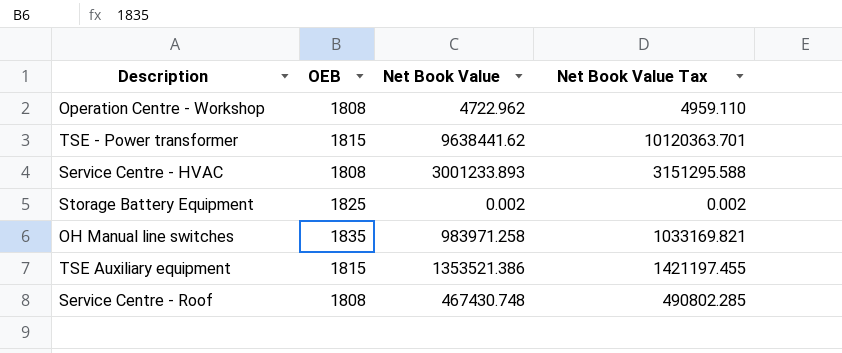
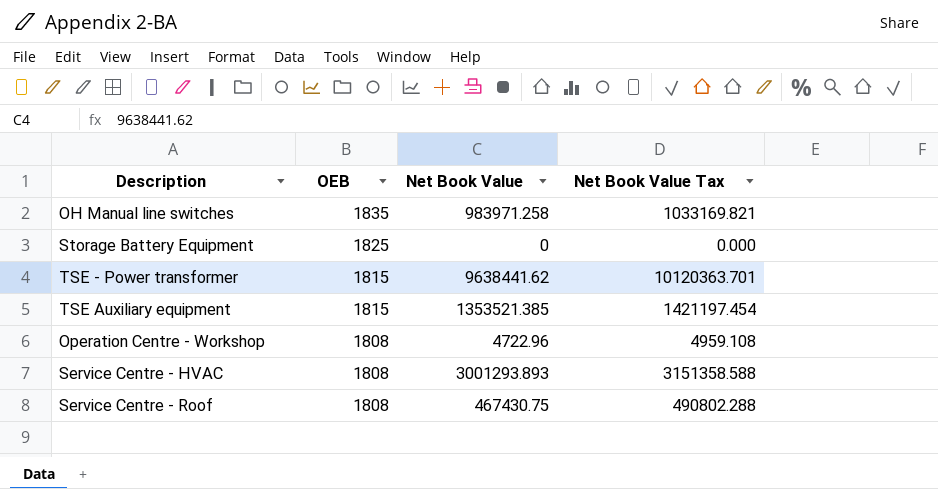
row order: none -> OEB descending
Storage Battery Equipment | Net Book Value: 0.002 -> 0
Storage Battery Equipment | Net Book Value Tax: 0.002 -> 0.000
TSE Auxiliary equipment | Net Book Value: 1353521.386 -> 1353521.385
TSE Auxiliary equipment | Net Book Value Tax: 1421197.455 -> 1421197.454
Operation Centre - Workshop | Net Book Value: 4722.962 -> 4722.96
Operation Centre - Workshop | Net Book Value Tax: 4959.110 -> 4959.108
Service Centre - HVAC | Net Book Value: 3001233.893 -> 3001293.893
Service Centre - HVAC | Net Book Value Tax: 3151295.588 -> 3151358.588
Service Centre - Roof | Net Book Value: 467430.748 -> 467430.75
Service Centre - Roof | Net Book Value Tax: 490802.285 -> 490802.288

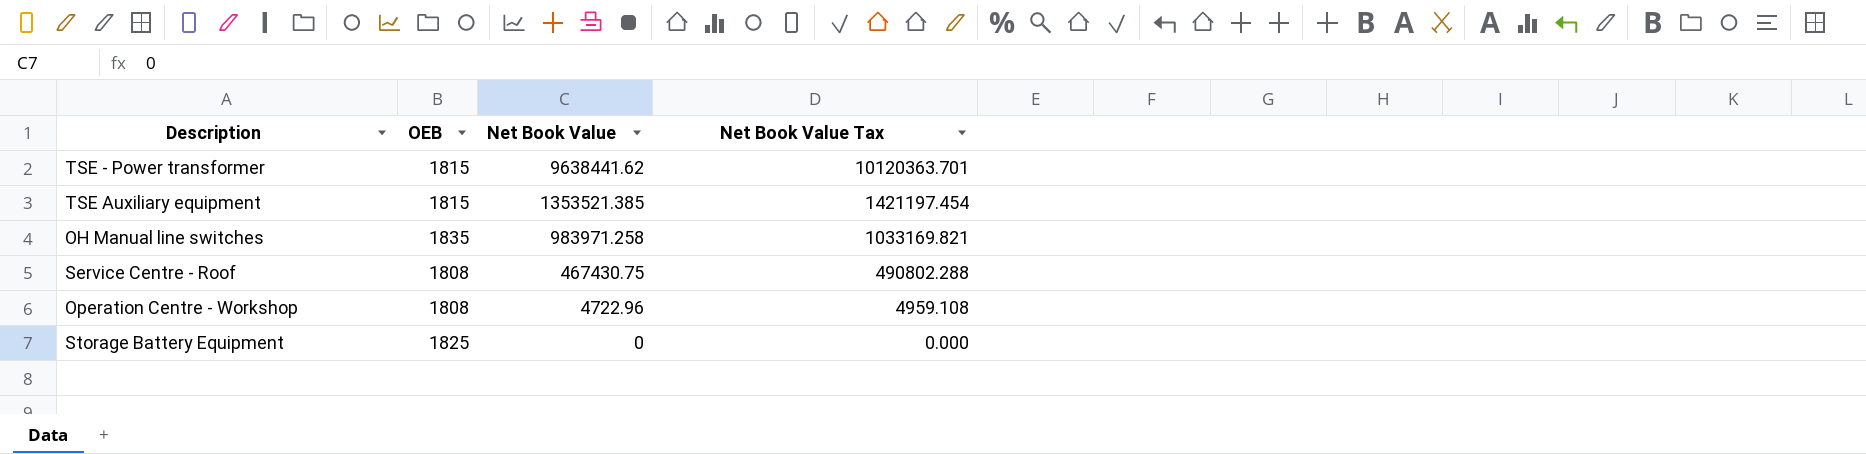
row order: OEB descending -> Net Book Value descending
row Service Centre - HVAC: 1808 | 3001293.893 | 3151358.588 -> none

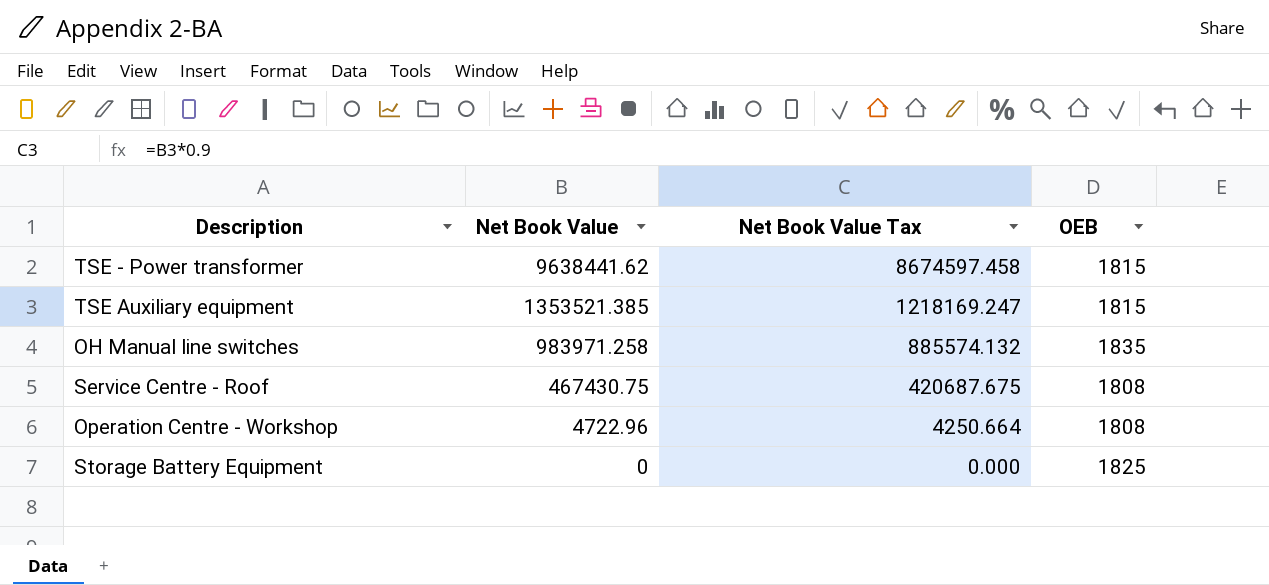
column Net Book Value Tax | formula: [Net Book Value] * 1.05 -> [Net Book Value] * 0.9
column OEB | position: 2 -> 4

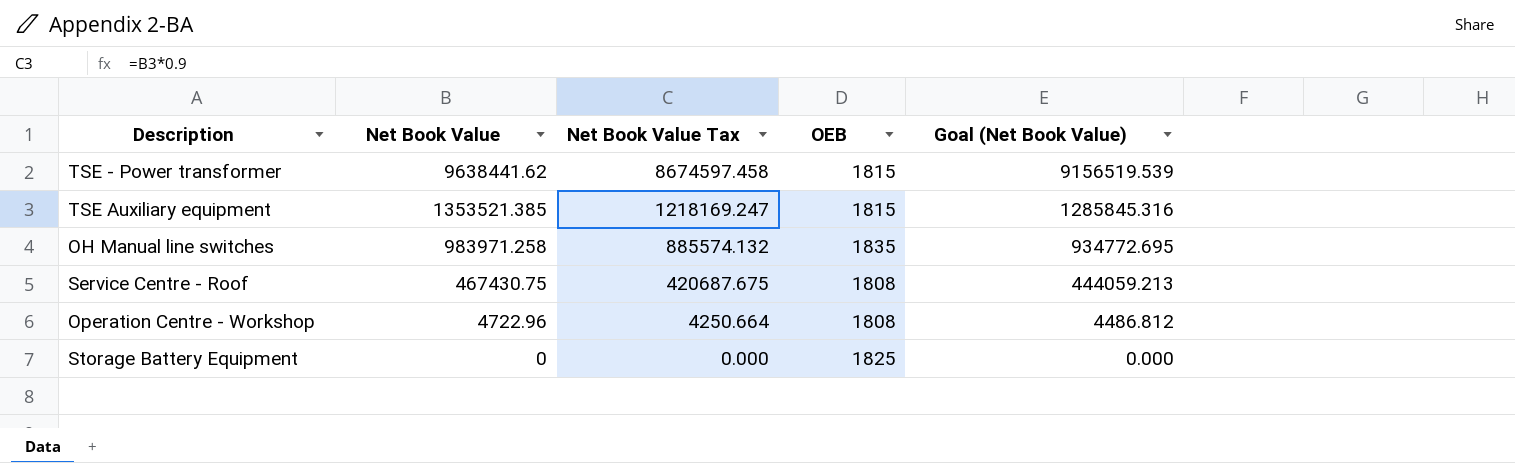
column Goal (Net Book Value) | formula: none -> [Net Book Value] * 0.95

